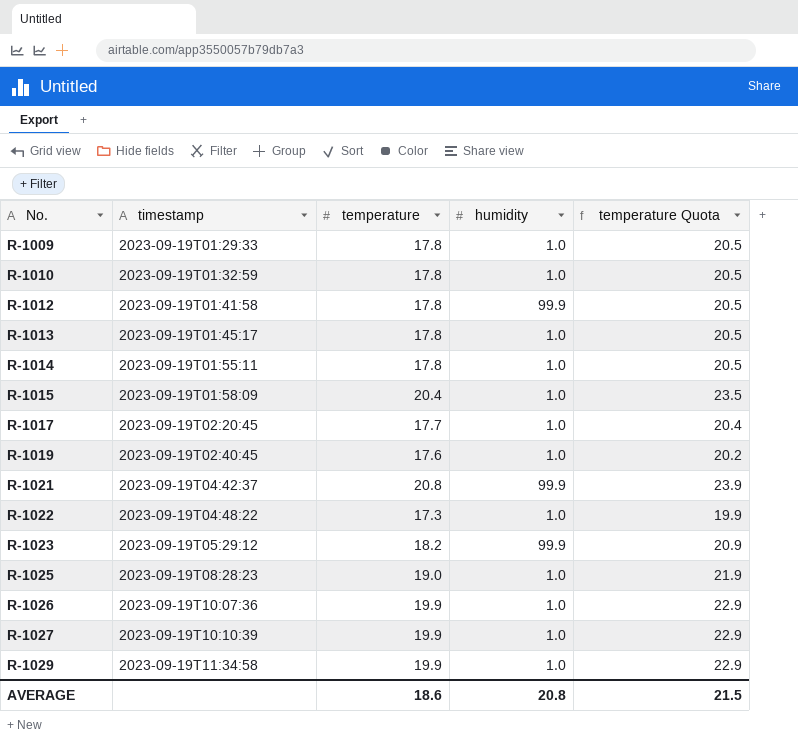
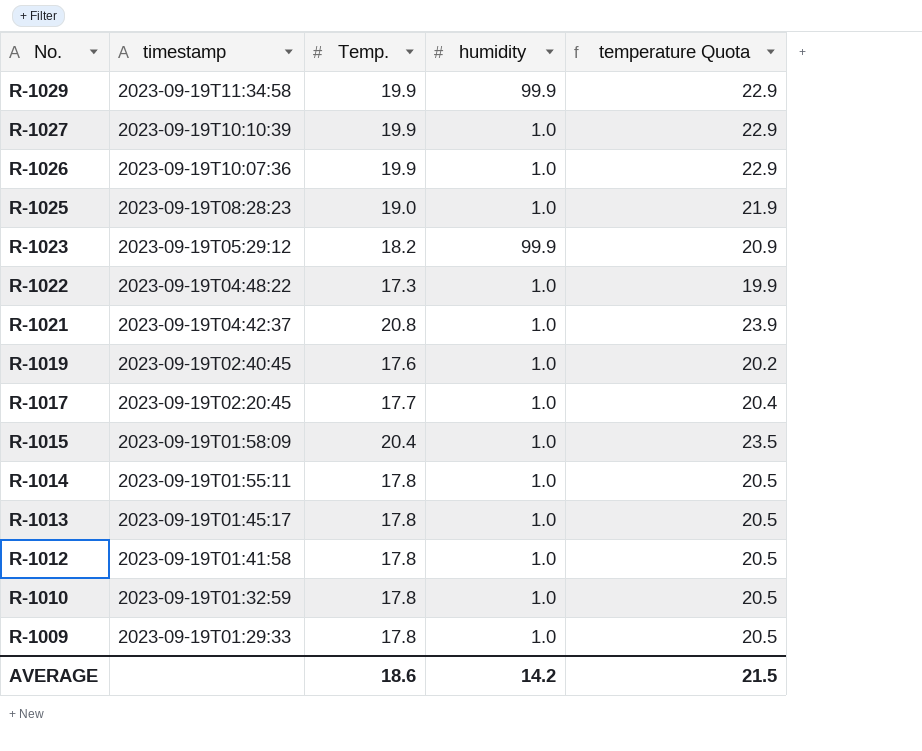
row order: No. ascending -> No. descending
column name: temperature -> Temp.
R-1029 | humidity: 1.0 -> 99.9
R-1021 | humidity: 99.9 -> 1.0
R-1012 | humidity: 99.9 -> 1.0
AVERAGE | humidity: 20.8 -> 14.2

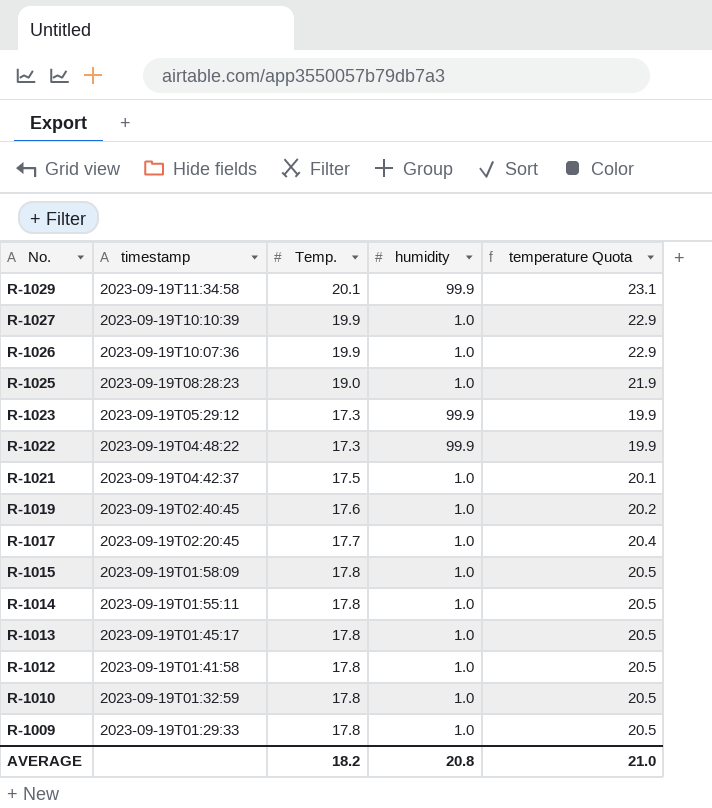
R-1029 | Temp.: 19.9 -> 20.1
R-1029 | temperature Quota: 22.9 -> 23.1
R-1023 | Temp.: 18.2 -> 17.3
R-1023 | temperature Quota: 20.9 -> 19.9
R-1022 | humidity: 1.0 -> 99.9
R-1021 | Temp.: 20.8 -> 17.5
R-1021 | temperature Quota: 23.9 -> 20.1
R-1015 | Temp.: 20.4 -> 17.8
R-1015 | temperature Quota: 23.5 -> 20.5
AVERAGE | Temp.: 18.6 -> 18.2
AVERAGE | humidity: 14.2 -> 20.8
AVERAGE | temperature Quota: 21.5 -> 21.0

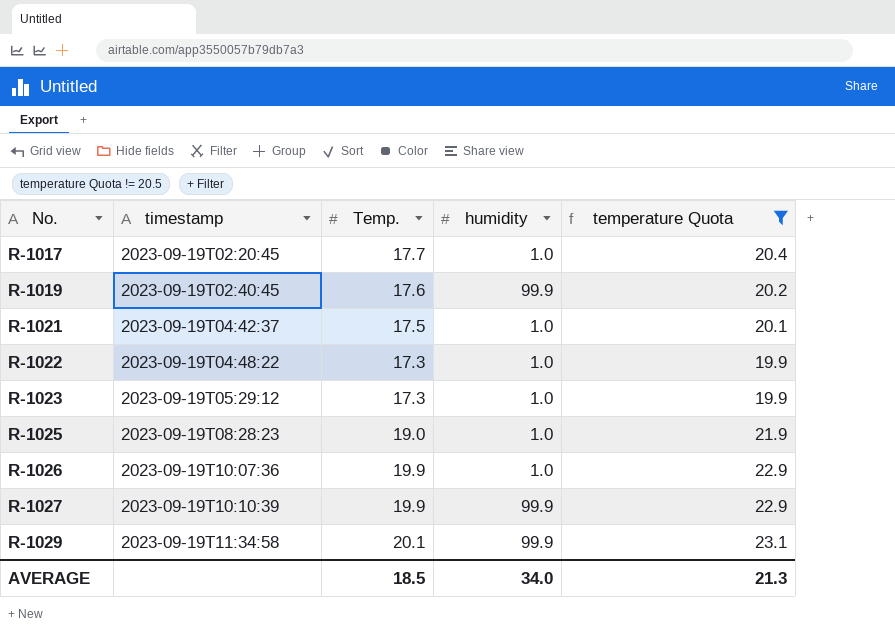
filter: none -> temperature Quota != 20.5
row order: No. descending -> No. ascending
R-1019 | humidity: 1.0 -> 99.9
R-1022 | humidity: 99.9 -> 1.0
R-1023 | humidity: 99.9 -> 1.0
R-1027 | humidity: 1.0 -> 99.9
AVERAGE | Temp.: 18.2 -> 18.5
AVERAGE | humidity: 20.8 -> 34.0
AVERAGE | temperature Quota: 21.0 -> 21.3

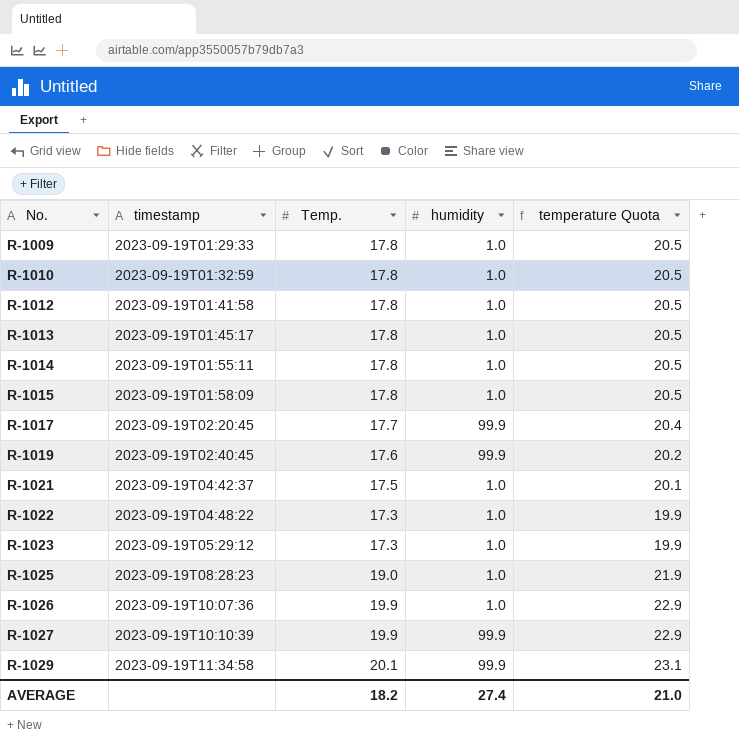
filter: temperature Quota != 20.5 -> none
R-1017 | humidity: 1.0 -> 99.9
AVERAGE | Temp.: 18.5 -> 18.2
AVERAGE | humidity: 34.0 -> 27.4
AVERAGE | temperature Quota: 21.3 -> 21.0

